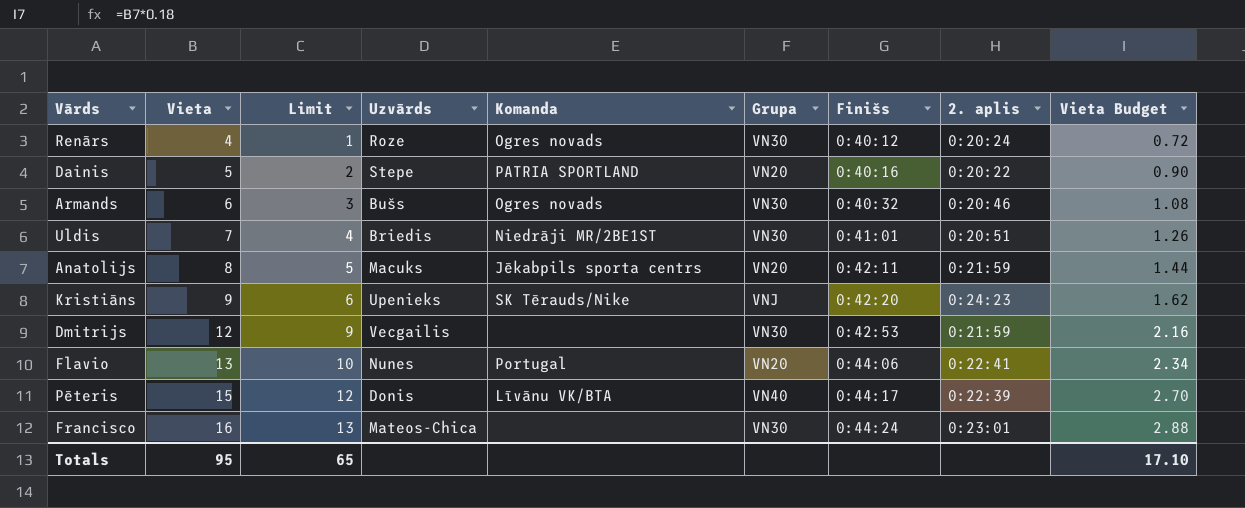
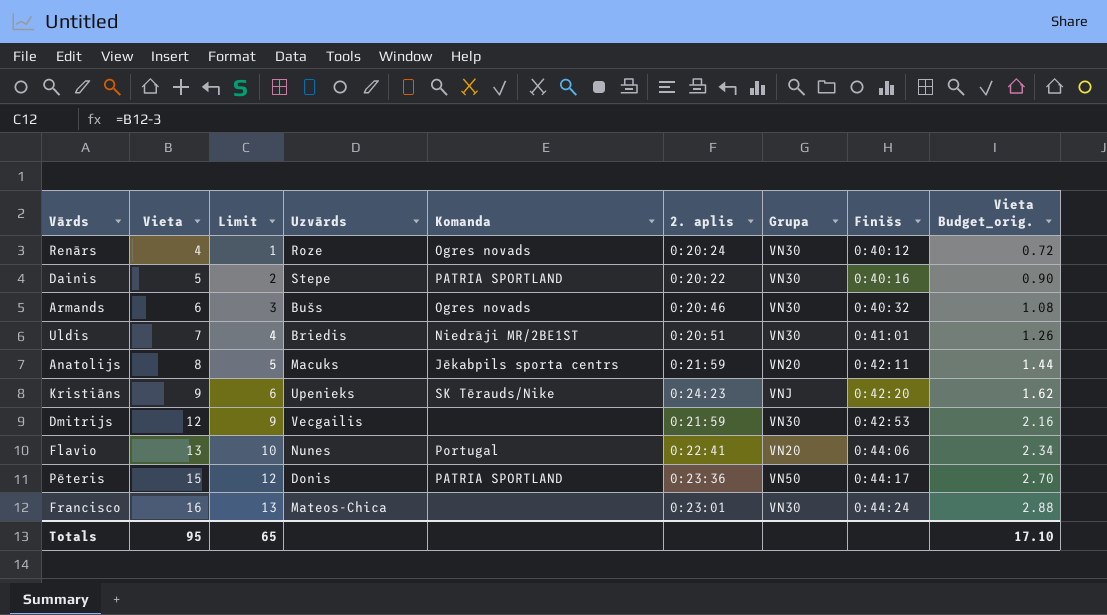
column 2. aplis | position: 8 -> 6
column name: Vieta Budget -> Vieta Budget_orig.
Dainis | Grupa: VN20 -> VN30
Pēteris | Komanda: Līvānu VK/BTA -> PATRIA SPORTLAND
Pēteris | 2. aplis: 0:22:39 -> 0:23:36
Pēteris | Grupa: VN40 -> VN50

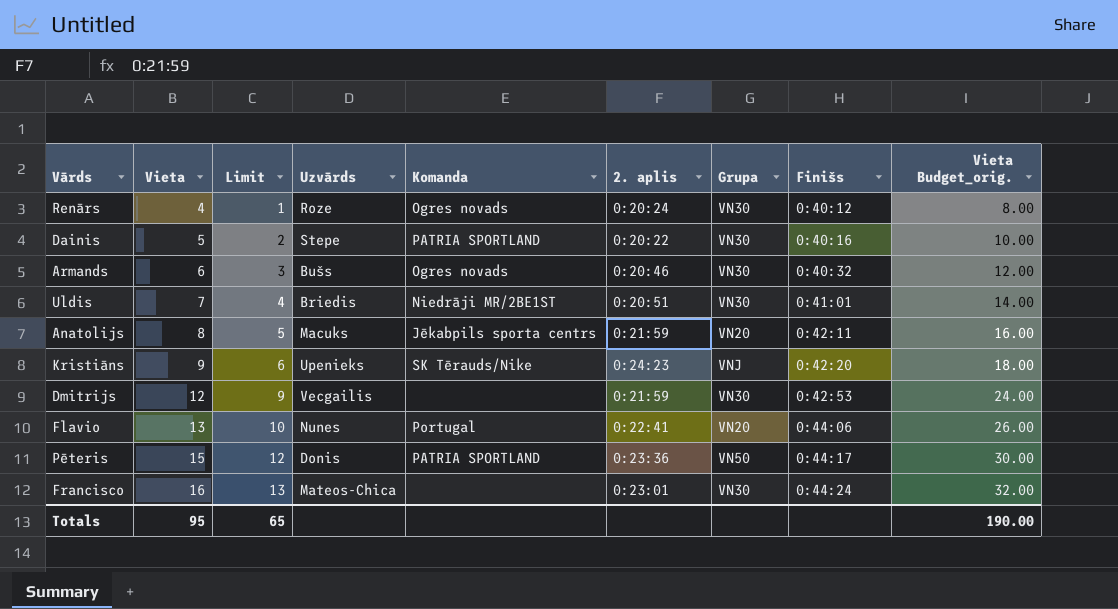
column Vieta Budget_orig. | formula: [Vieta] * 0.18 -> [Vieta] * 2
Totals | Vieta Budget_orig.: 17.10 -> 190.00

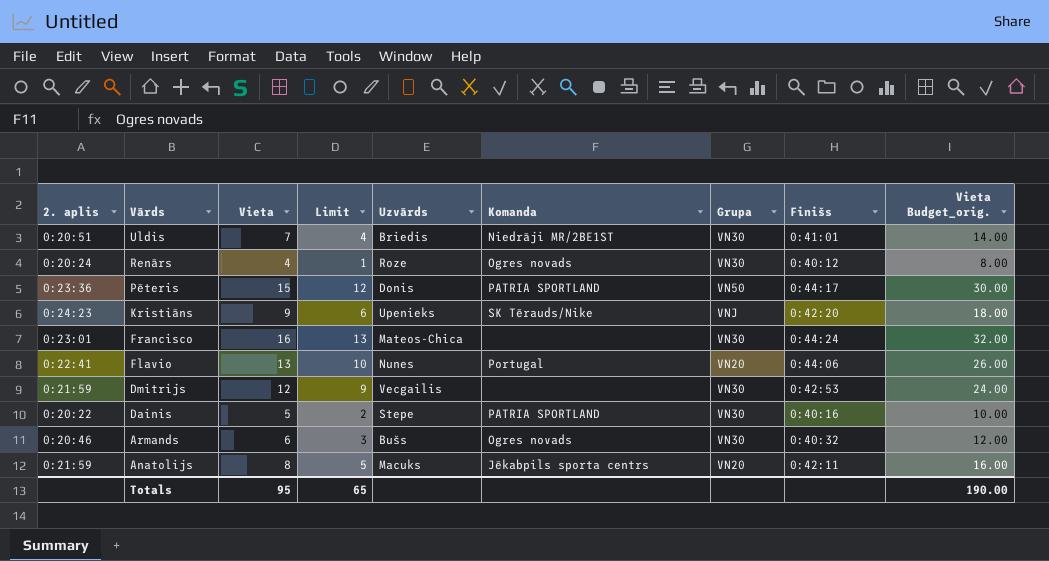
row order: Vieta ascending -> Vārds descending
column 2. aplis | position: 6 -> 1

